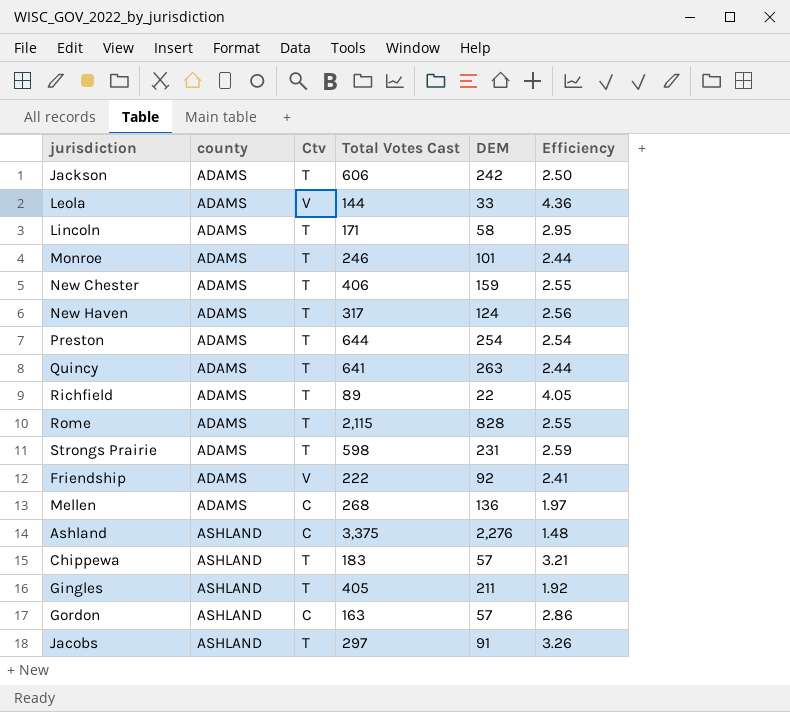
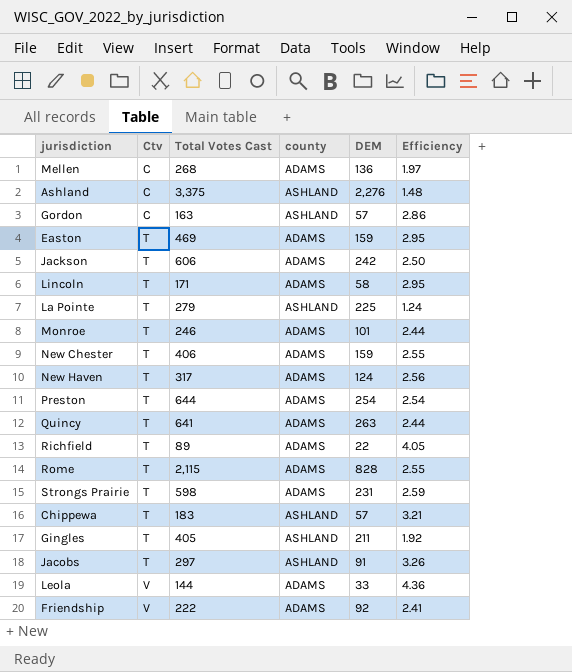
row order: county ascending -> Ctv ascending
column county | position: 2 -> 4
row Easton: none -> T | 469 | ADAMS | 159 | 2.95
row La Pointe: none -> T | 279 | ASHLAND | 225 | 1.24

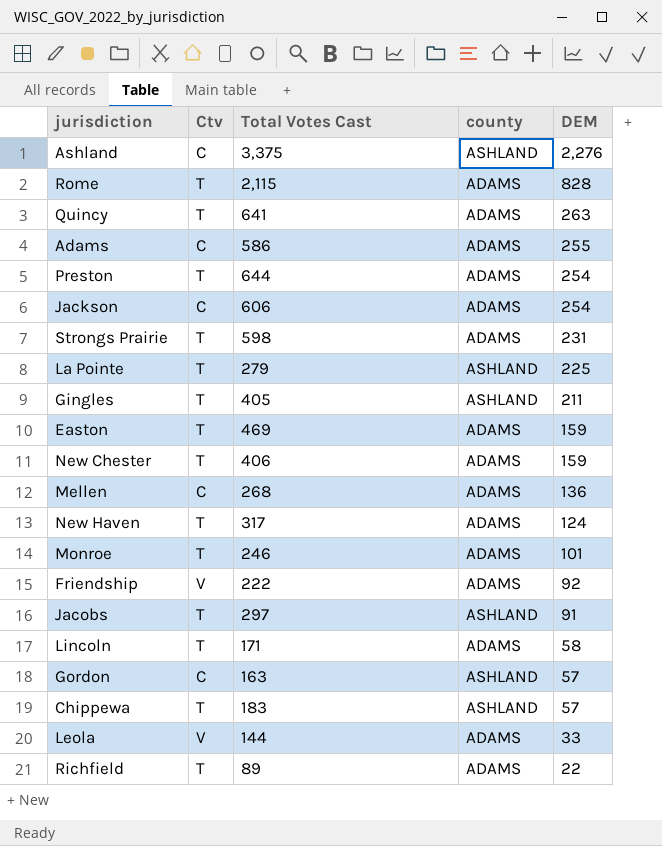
row order: Ctv ascending -> DEM descending
column Efficiency | formula: [Total Votes Cast] / [DEM] -> none
row Adams: none -> C | 586 | ADAMS | 255
Jackson | Ctv: T -> C
Jackson | DEM: 242 -> 254

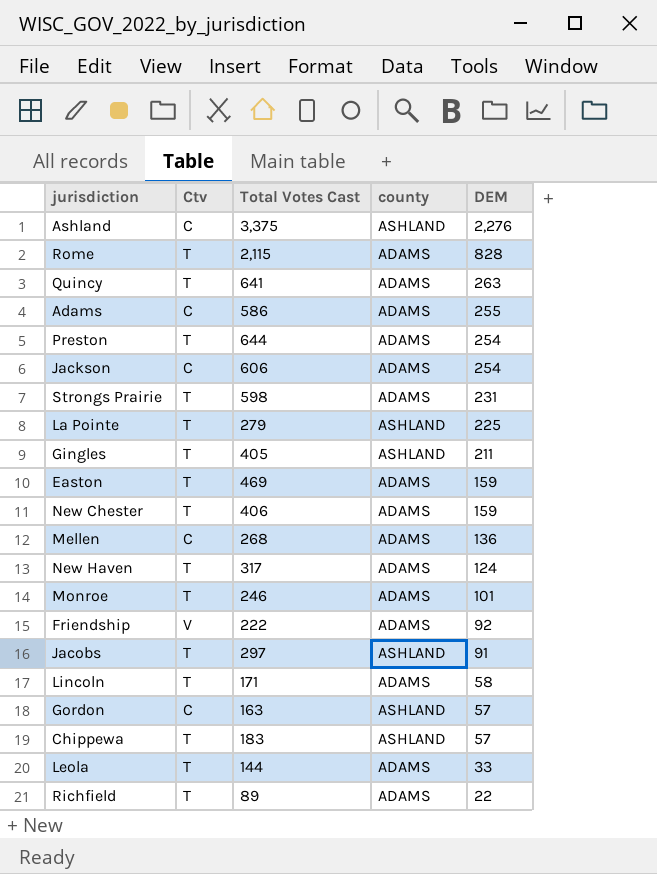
Leola | Ctv: V -> T

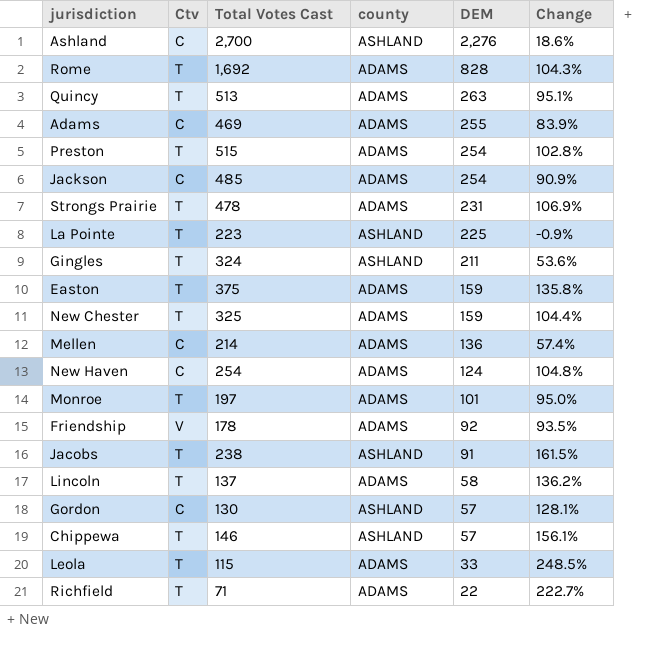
column Change | formula: none -> ([Total Votes Cast] - [DEM]) / [DEM]
Ashland | Total Votes Cast: 3,375 -> 2,700
Rome | Total Votes Cast: 2,115 -> 1,692
Quincy | Total Votes Cast: 641 -> 513
Adams | Total Votes Cast: 586 -> 469
Preston | Total Votes Cast: 644 -> 515
Jackson | Total Votes Cast: 606 -> 485
Strongs Prairie | Total Votes Cast: 598 -> 478
La Pointe | Total Votes Cast: 279 -> 223
Gingles | Total Votes Cast: 405 -> 324
Easton | Total Votes Cast: 469 -> 375
New Chester | Total Votes Cast: 406 -> 325
Mellen | Total Votes Cast: 268 -> 214
New Haven | Ctv: T -> C
New Haven | Total Votes Cast: 317 -> 254
Monroe | Total Votes Cast: 246 -> 197
Friendship | Total Votes Cast: 222 -> 178
Jacobs | Total Votes Cast: 297 -> 238
Lincoln | Total Votes Cast: 171 -> 137
Gordon | Total Votes Cast: 163 -> 130
Chippewa | Total Votes Cast: 183 -> 146
Leola | Total Votes Cast: 144 -> 115
Richfield | Total Votes Cast: 89 -> 71

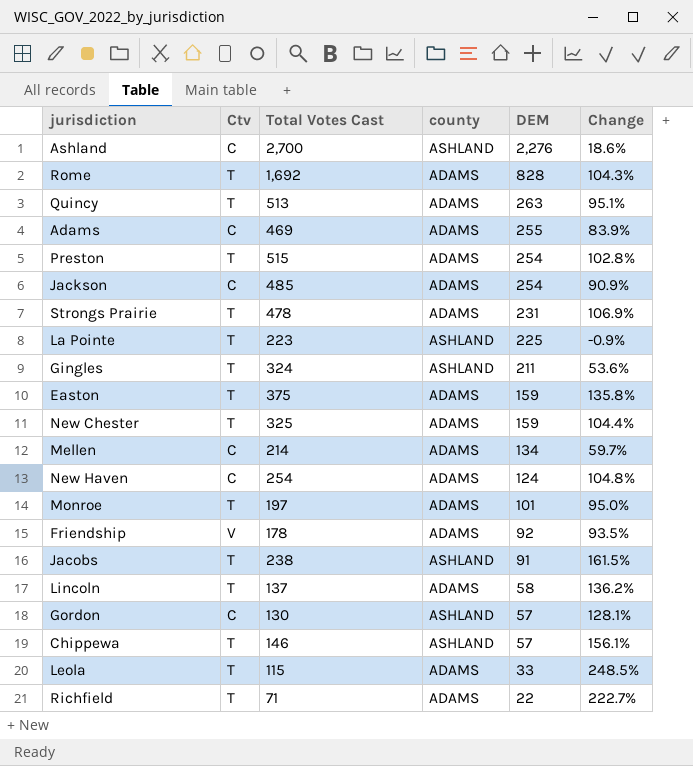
Mellen | DEM: 136 -> 134
Mellen | Change: 57.4% -> 59.7%

